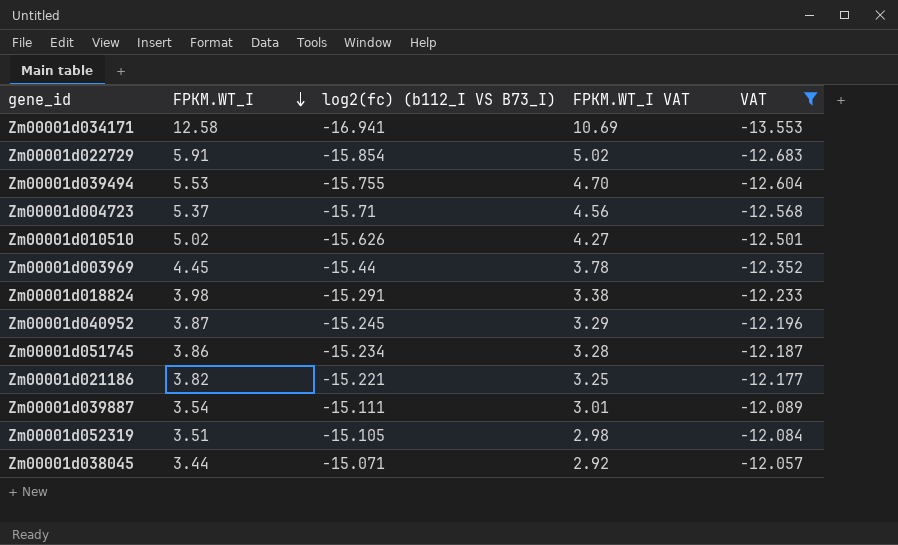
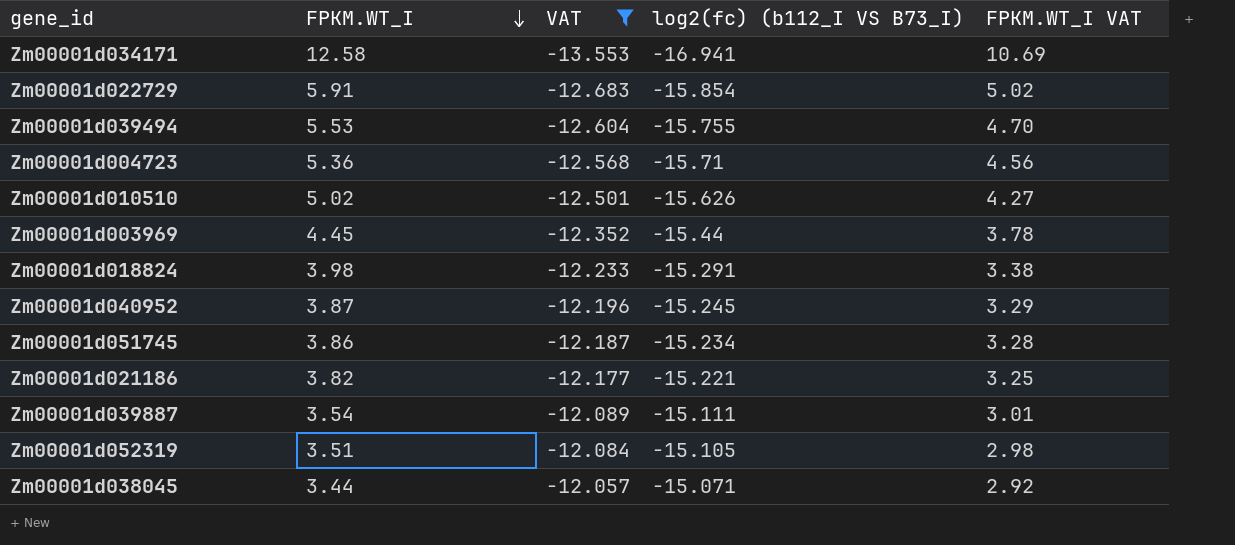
column VAT | position: 5 -> 3
Zm00001d004723 | FPKM.WT_I: 5.37 -> 5.36

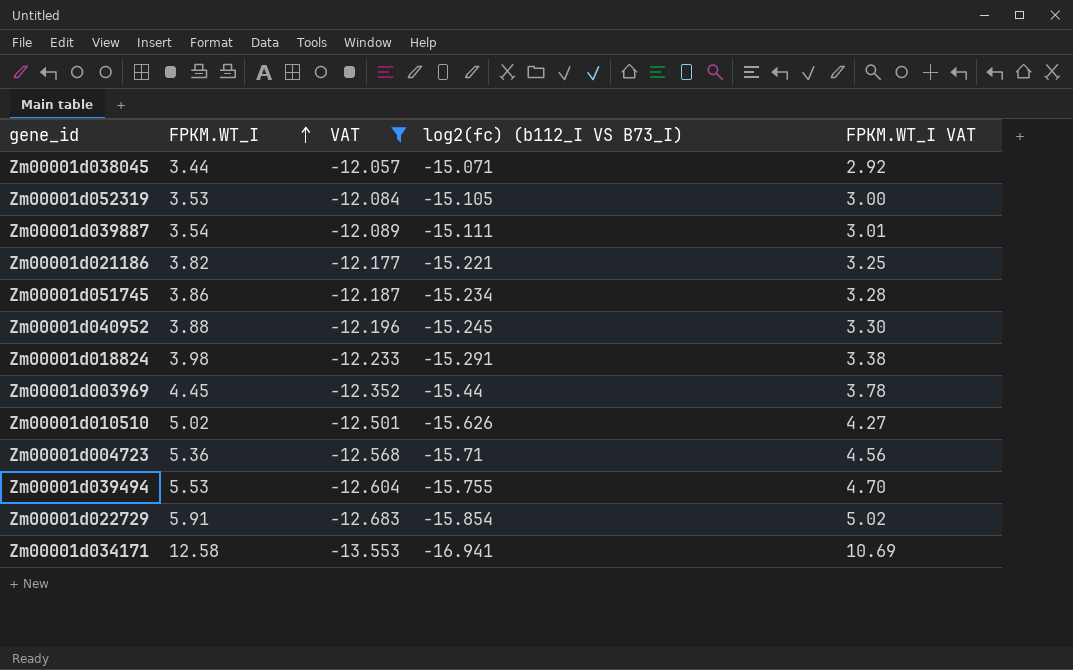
row order: FPKM.WT_I descending -> FPKM.WT_I ascending
Zm00001d052319 | FPKM.WT_I: 3.51 -> 3.53
Zm00001d052319 | FPKM.WT_I VAT: 2.98 -> 3.00
Zm00001d040952 | FPKM.WT_I: 3.87 -> 3.88
Zm00001d040952 | FPKM.WT_I VAT: 3.29 -> 3.30

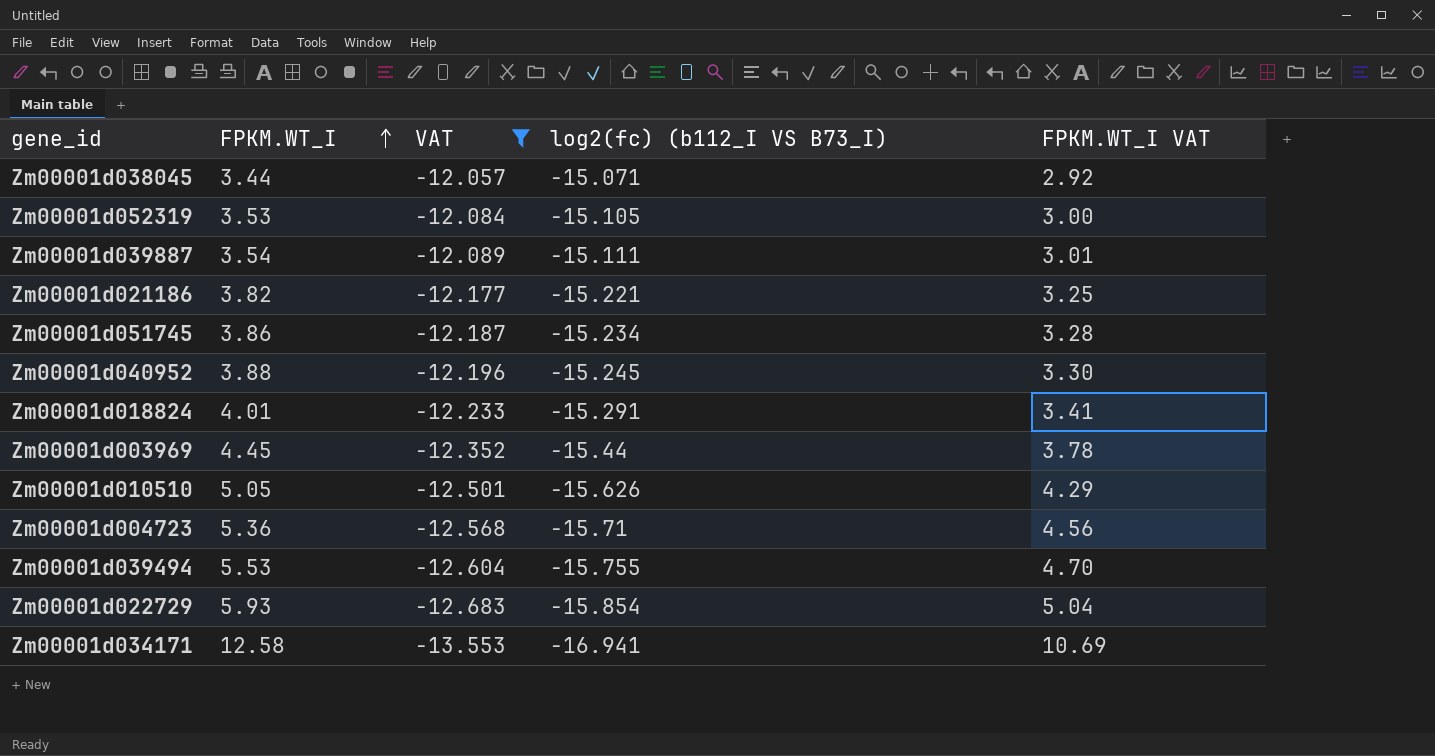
Zm00001d018824 | FPKM.WT_I: 3.98 -> 4.01
Zm00001d018824 | FPKM.WT_I VAT: 3.38 -> 3.41
Zm00001d010510 | FPKM.WT_I: 5.02 -> 5.05
Zm00001d010510 | FPKM.WT_I VAT: 4.27 -> 4.29
Zm00001d022729 | FPKM.WT_I: 5.91 -> 5.93
Zm00001d022729 | FPKM.WT_I VAT: 5.02 -> 5.04

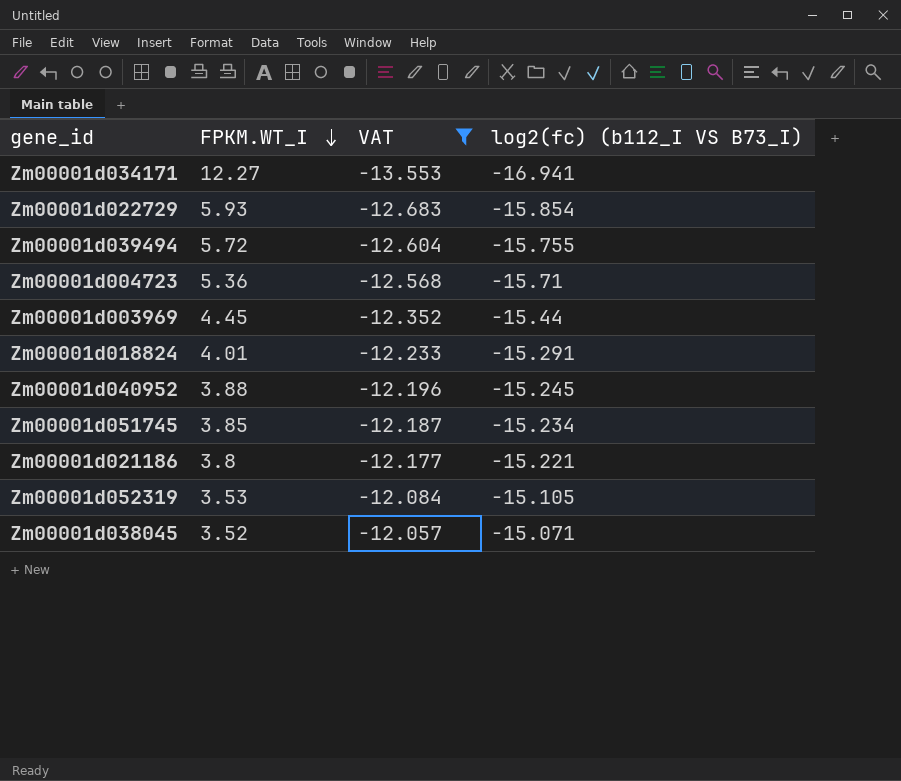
row order: FPKM.WT_I ascending -> FPKM.WT_I descending
column FPKM.WT_I VAT | formula: [FPKM.WT_I] * 0.85 -> none
row Zm00001d039887: 3.54 | -12.089 | -15.111 | 3.01 -> none
row Zm00001d010510: 5.05 | -12.501 | -15.626 | 4.29 -> none
Zm00001d034171 | FPKM.WT_I: 12.58 -> 12.27
Zm00001d039494 | FPKM.WT_I: 5.53 -> 5.72
Zm00001d051745 | FPKM.WT_I: 3.86 -> 3.85
Zm00001d021186 | FPKM.WT_I: 3.82 -> 3.8
Zm00001d038045 | FPKM.WT_I: 3.44 -> 3.52

